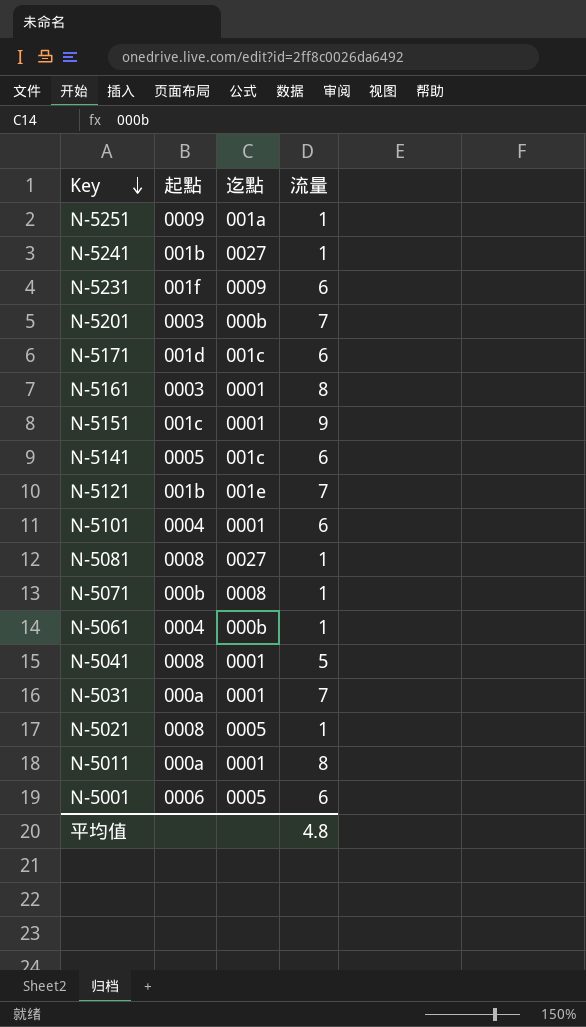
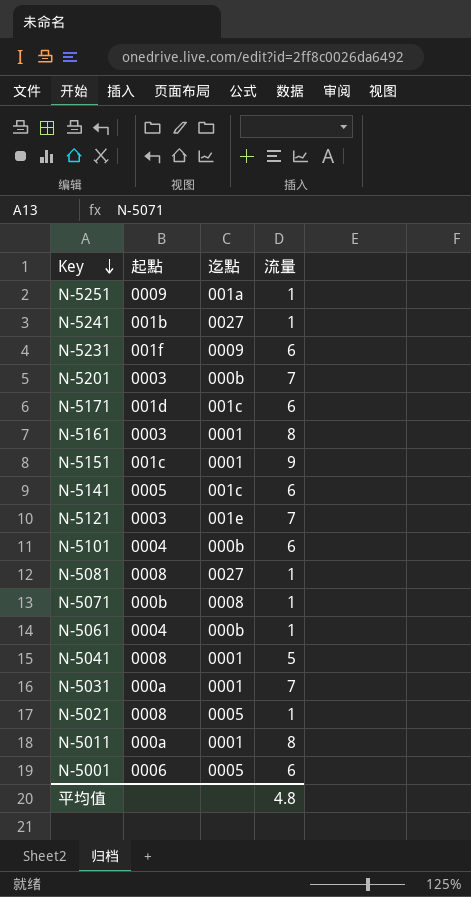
N-5121 | 起點: 001b -> 0003
N-5101 | 迄點: 0001 -> 000b

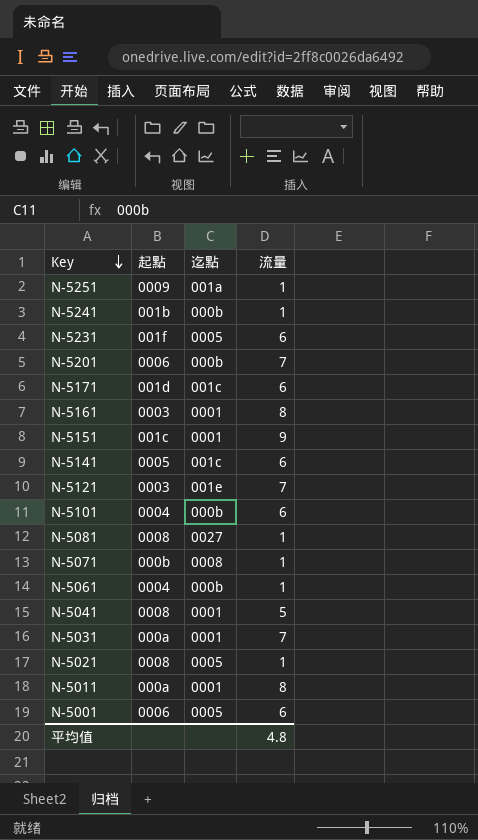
N-5241 | 迄點: 0027 -> 000b
N-5231 | 迄點: 0009 -> 0005
N-5201 | 起點: 0003 -> 0006

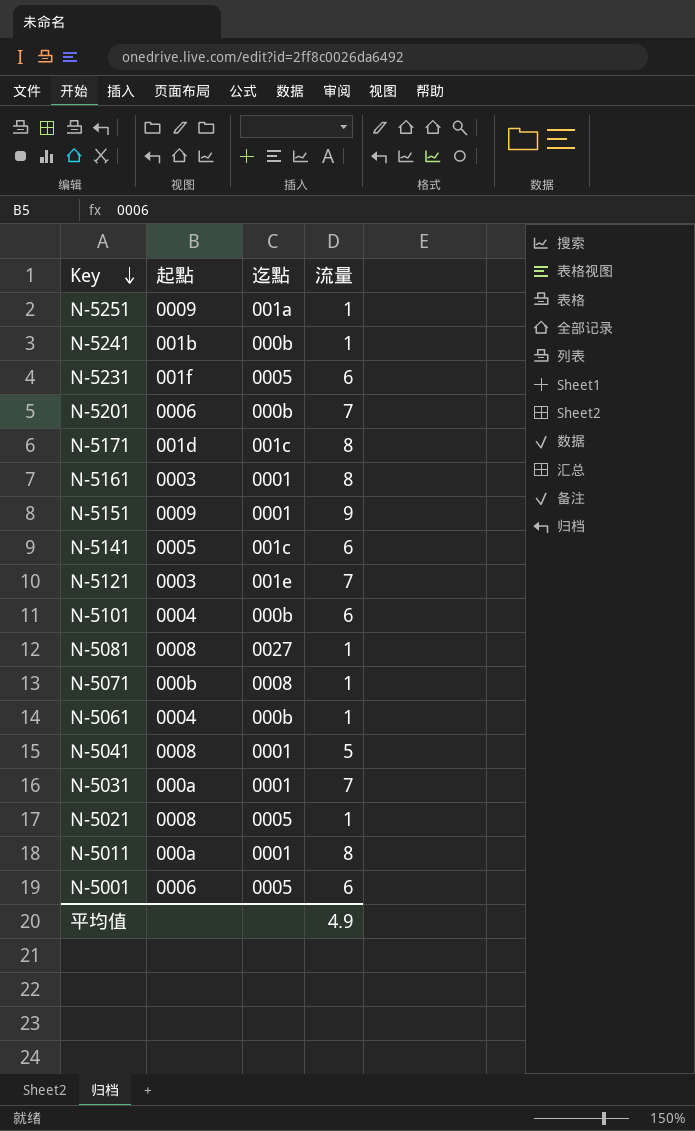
N-5171 | 流量: 6 -> 8
N-5151 | 起點: 001c -> 0009
平均值 | 流量: 4.8 -> 4.9

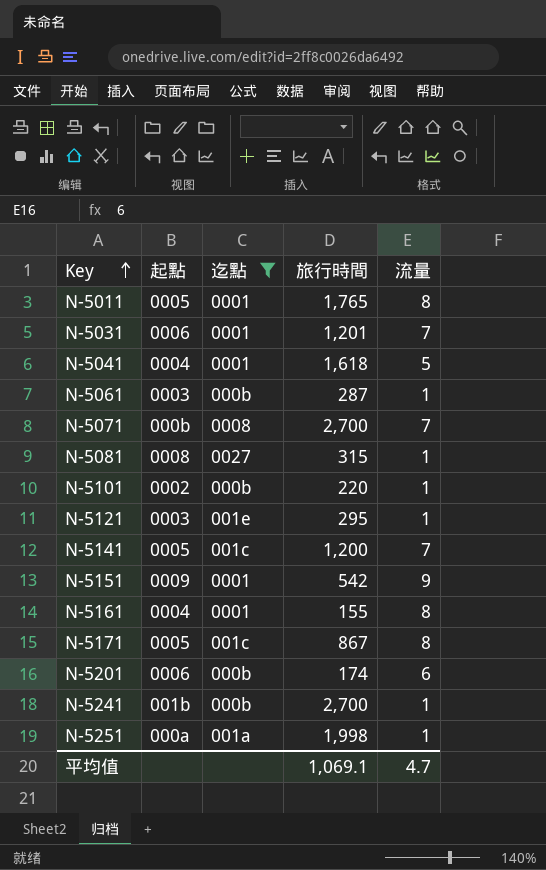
filter: none -> 迄點 != 0005
row order: Key descending -> Key ascending
column 旅行時間 | position: none -> 4
N-5011 | 起點: 000a -> 0005
N-5031 | 起點: 000a -> 0006
N-5041 | 起點: 0008 -> 0004
N-5061 | 起點: 0004 -> 0003
N-5071 | 流量: 1 -> 7
N-5101 | 起點: 0004 -> 0002
N-5101 | 流量: 6 -> 1
N-5121 | 流量: 7 -> 1
N-5141 | 流量: 6 -> 7
N-5161 | 起點: 0003 -> 0004
N-5171 | 起點: 001d -> 0005
N-5201 | 流量: 7 -> 6
N-5251 | 起點: 0009 -> 000a
平均值 | 流量: 4.9 -> 4.7

